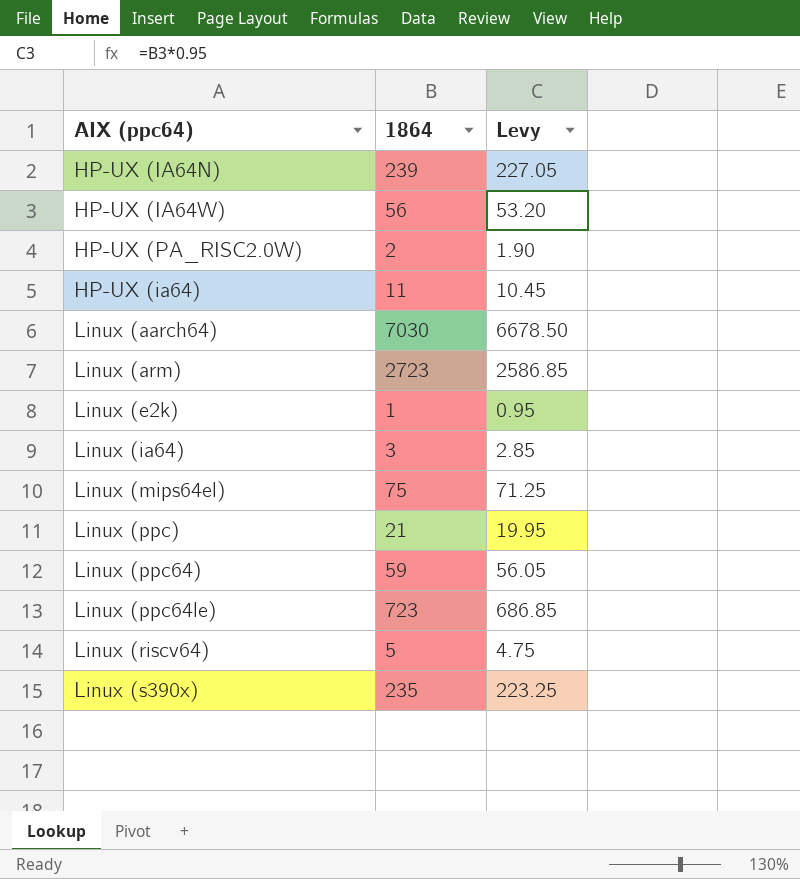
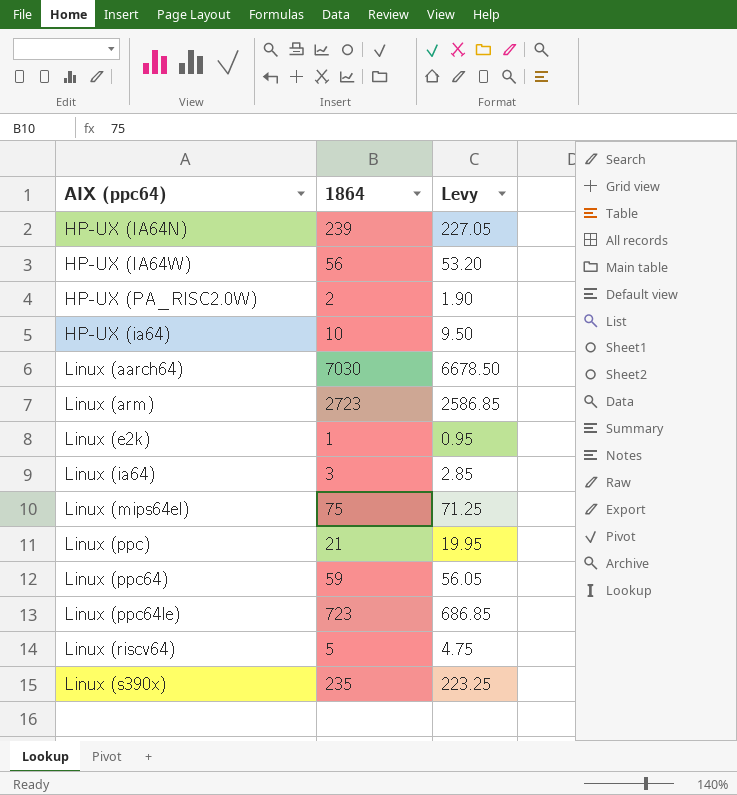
HP-UX (ia64) | 1864: 11 -> 10
HP-UX (ia64) | Levy: 10.45 -> 9.50

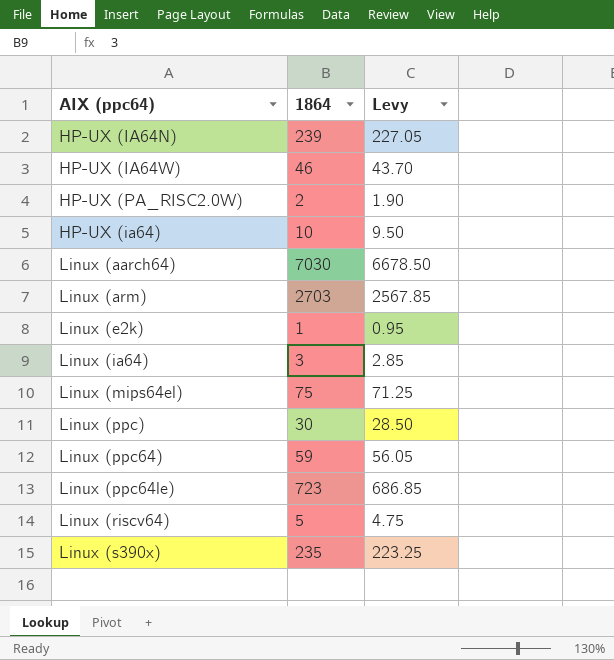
HP-UX (IA64W) | 1864: 56 -> 46
HP-UX (IA64W) | Levy: 53.20 -> 43.70
Linux (arm) | 1864: 2723 -> 2703
Linux (arm) | Levy: 2586.85 -> 2567.85
Linux (ppc) | 1864: 21 -> 30
Linux (ppc) | Levy: 19.95 -> 28.50

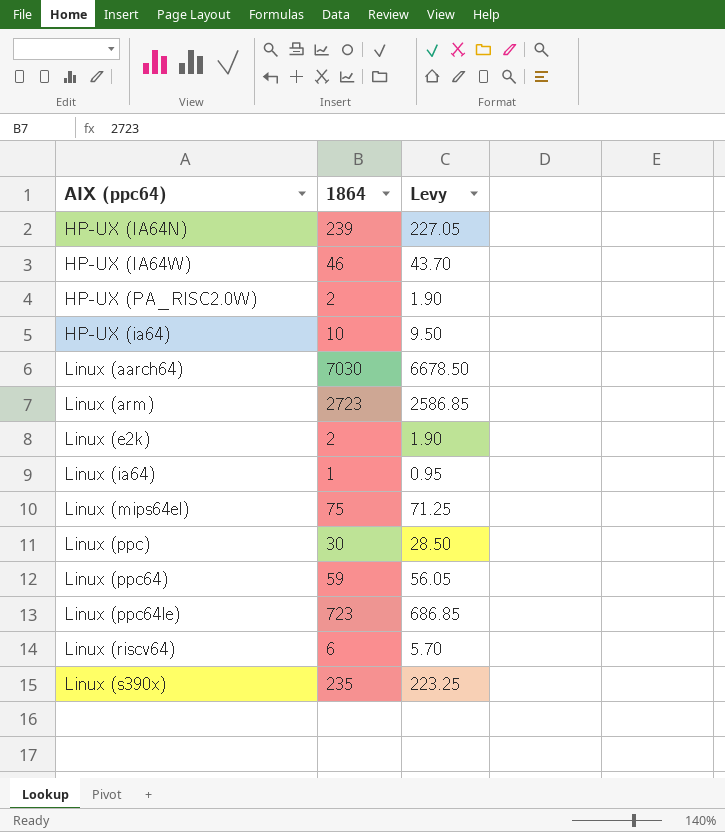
Linux (arm) | 1864: 2703 -> 2723
Linux (arm) | Levy: 2567.85 -> 2586.85
Linux (e2k) | 1864: 1 -> 2
Linux (e2k) | Levy: 0.95 -> 1.90
Linux (ia64) | 1864: 3 -> 1
Linux (ia64) | Levy: 2.85 -> 0.95
Linux (riscv64) | 1864: 5 -> 6
Linux (riscv64) | Levy: 4.75 -> 5.70

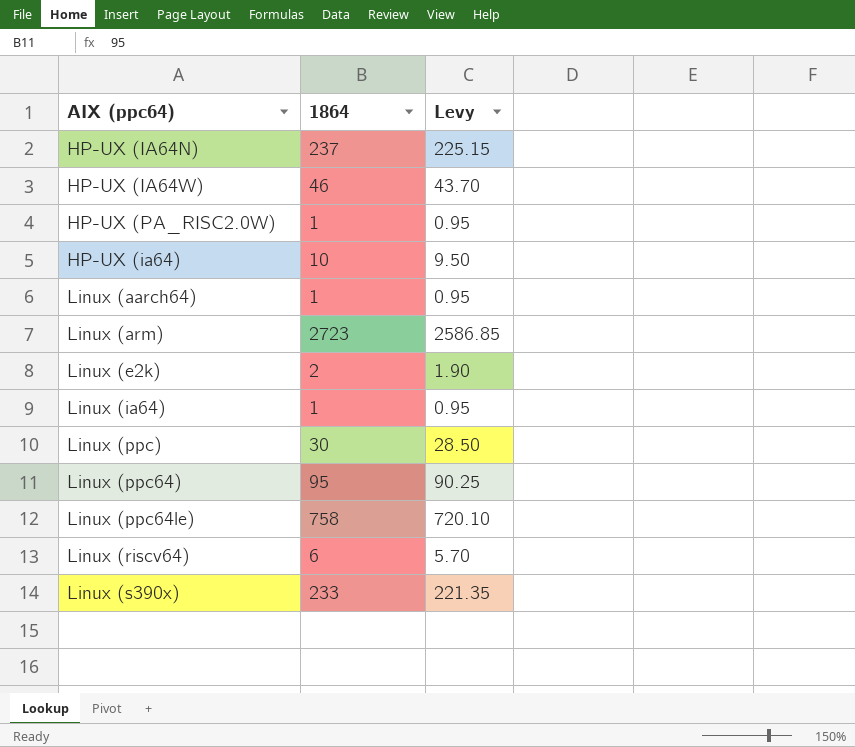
row Linux (mips64el): 75 | 71.25 -> none
HP-UX (IA64N) | 1864: 239 -> 237
HP-UX (IA64N) | Levy: 227.05 -> 225.15
HP-UX (PA_RISC2.0W) | 1864: 2 -> 1
HP-UX (PA_RISC2.0W) | Levy: 1.90 -> 0.95
Linux (aarch64) | 1864: 7030 -> 1
Linux (aarch64) | Levy: 6678.50 -> 0.95
Linux (ppc64) | 1864: 59 -> 95
Linux (ppc64) | Levy: 56.05 -> 90.25
Linux (ppc64le) | 1864: 723 -> 758
Linux (ppc64le) | Levy: 686.85 -> 720.10
Linux (s390x) | 1864: 235 -> 233
Linux (s390x) | Levy: 223.25 -> 221.35

